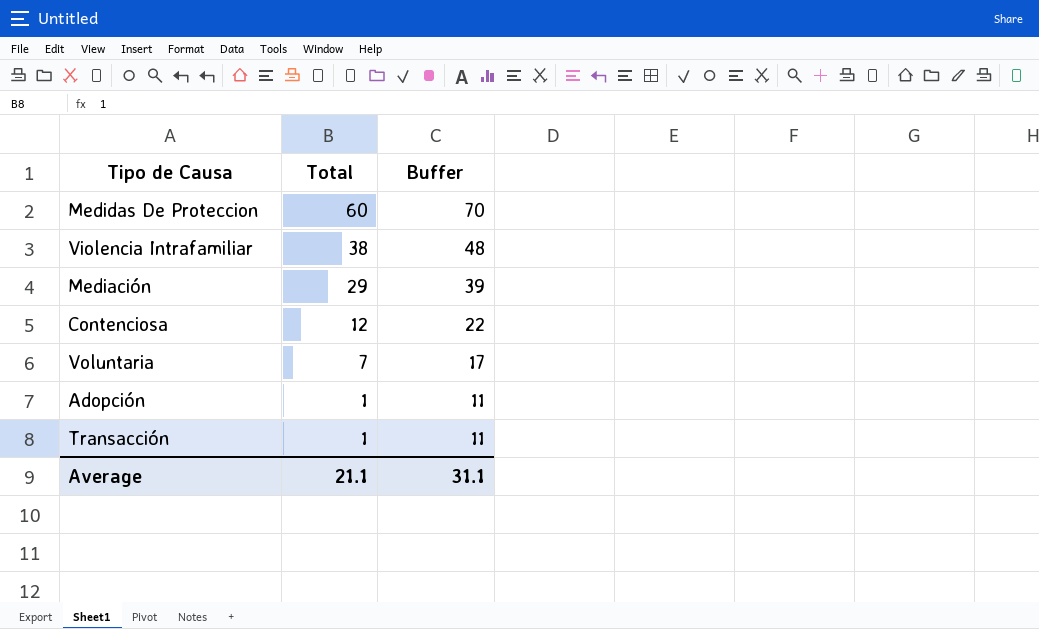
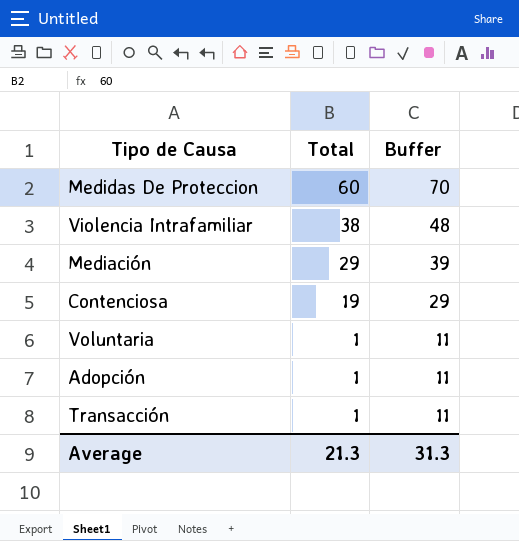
Contenciosa | Total: 12 -> 19
Contenciosa | Buffer: 22 -> 29
Voluntaria | Total: 7 -> 1
Voluntaria | Buffer: 17 -> 11
Average | Total: 21.1 -> 21.3
Average | Buffer: 31.1 -> 31.3

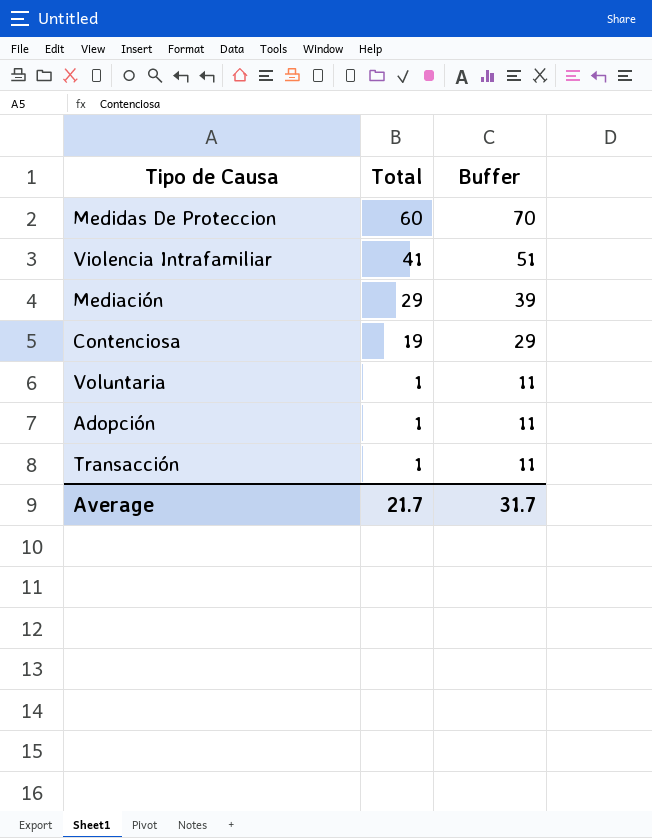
Violencia Intrafamiliar | Total: 38 -> 41
Violencia Intrafamiliar | Buffer: 48 -> 51
Average | Total: 21.3 -> 21.7
Average | Buffer: 31.3 -> 31.7

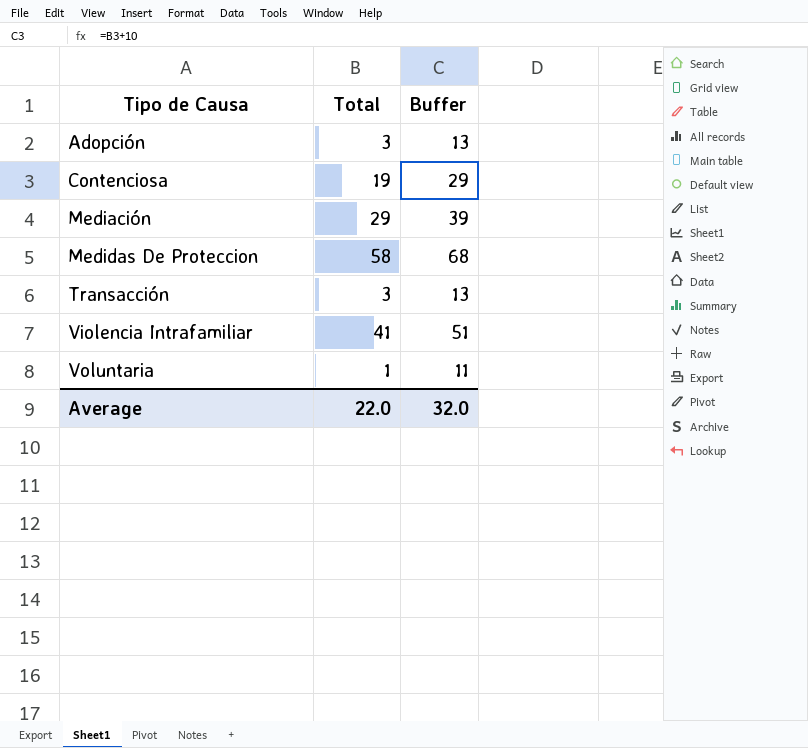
row order: Total descending -> Tipo de Causa ascending
Adopción | Total: 1 -> 3
Adopción | Buffer: 11 -> 13
Medidas De Proteccion | Total: 60 -> 58
Medidas De Proteccion | Buffer: 70 -> 68
Transacción | Total: 1 -> 3
Transacción | Buffer: 11 -> 13
Average | Total: 21.7 -> 22.0
Average | Buffer: 31.7 -> 32.0

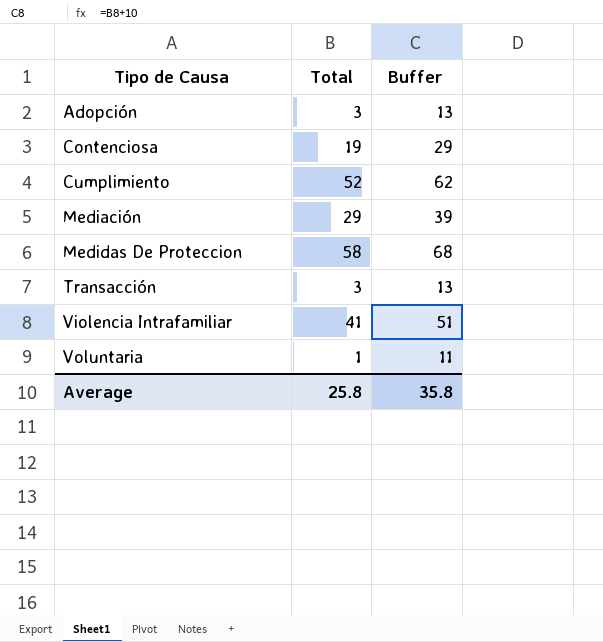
row Cumplimiento: none -> 52 | 62
Average | Total: 22.0 -> 25.8
Average | Buffer: 32.0 -> 35.8

